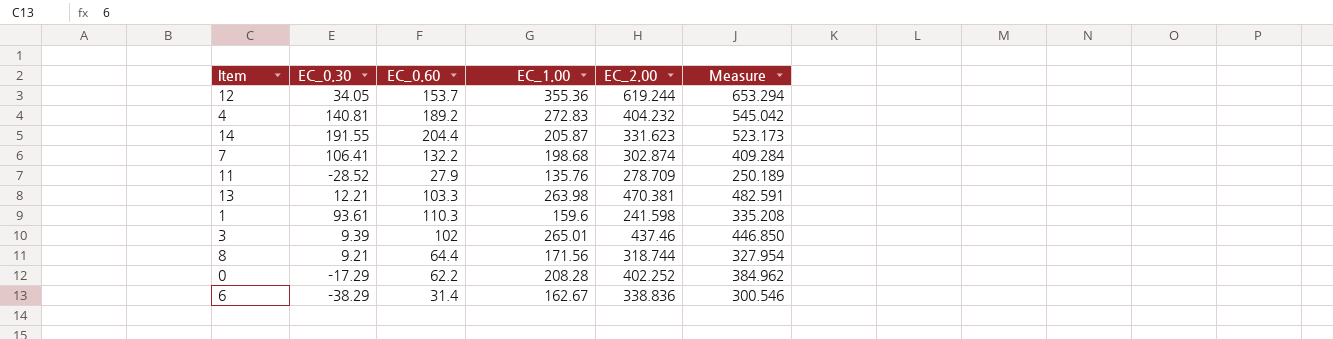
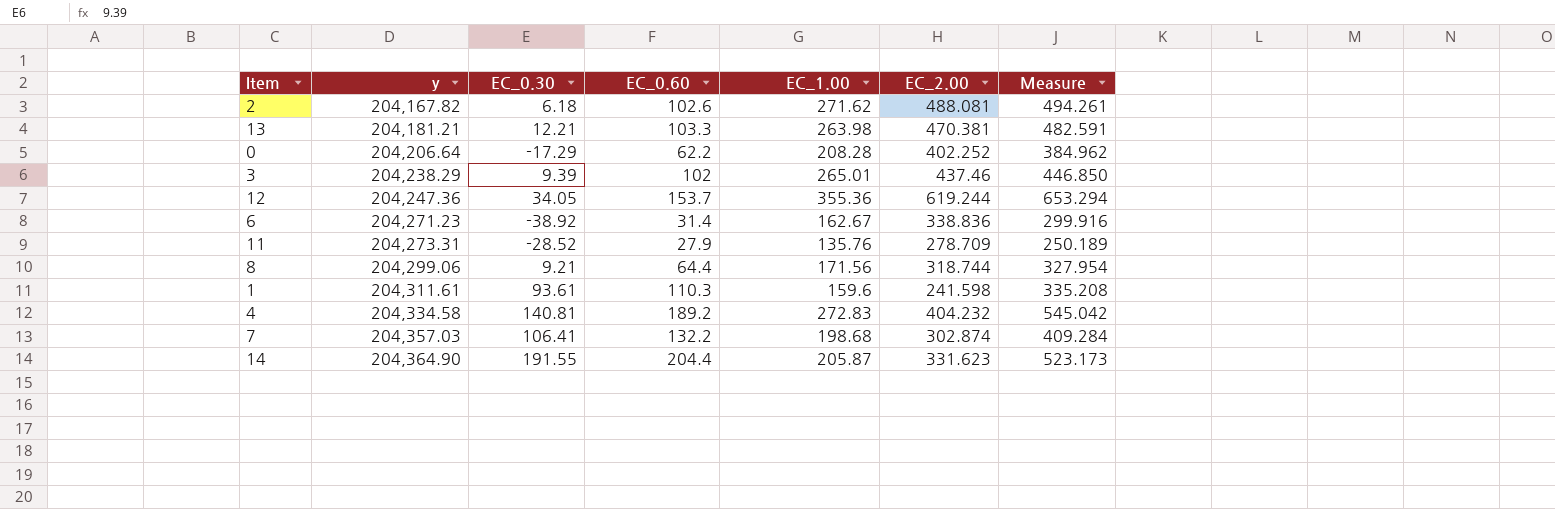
row order: none -> y ascending
column y | position: none -> 2
row 2: none -> 204,167.82 | 6.18 | 102.6 | 271.62 | 488.081 | 494.261
6 | EC_0.30: -38.29 -> -38.92
6 | Measure: 300.546 -> 299.916

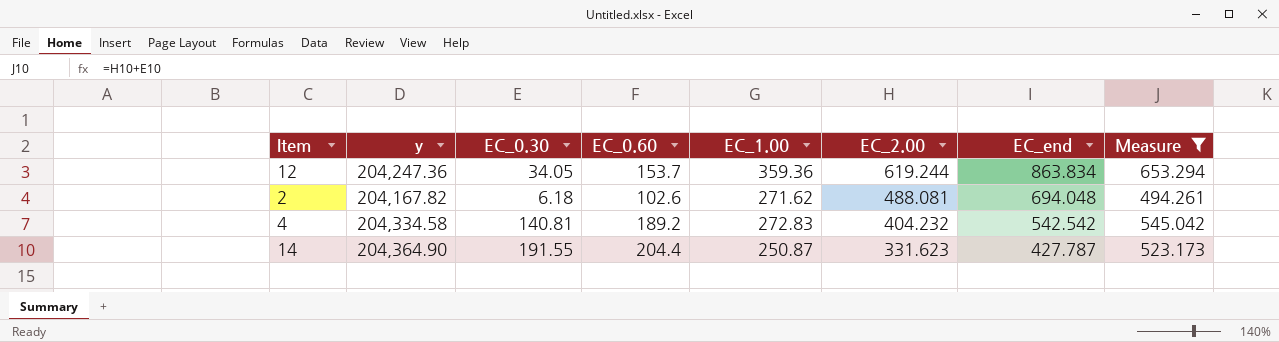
filter: none -> Measure >= 494.261
row order: y ascending -> EC_2.00 descending
column EC_end | position: none -> 7
12 | EC_1.00: 355.36 -> 359.36
14 | EC_1.00: 205.87 -> 250.87

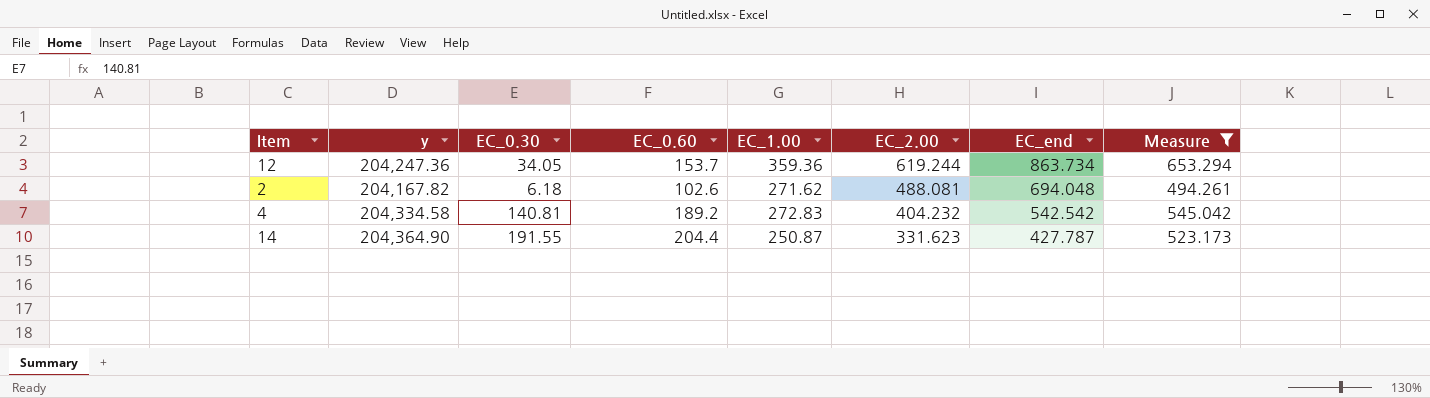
12 | EC_end: 863.834 -> 863.734

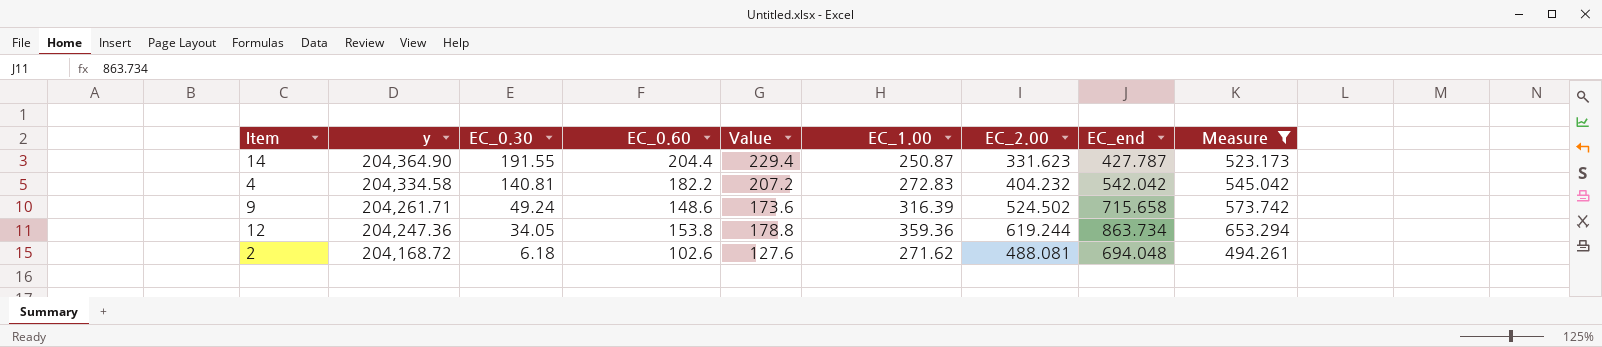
row order: EC_2.00 descending -> y descending
column Value | formula: none -> [EC_0.60] + 25
4 | EC_0.60: 189.2 -> 182.2
4 | EC_end: 542.542 -> 542.042
row 9: none -> 204,261.71 | 49.24 | 148.6 | 173.6 | 316.39 | 524.502 | 715.658 | 573.742
12 | EC_0.60: 153.7 -> 153.8
2 | y: 204,167.82 -> 204,168.72

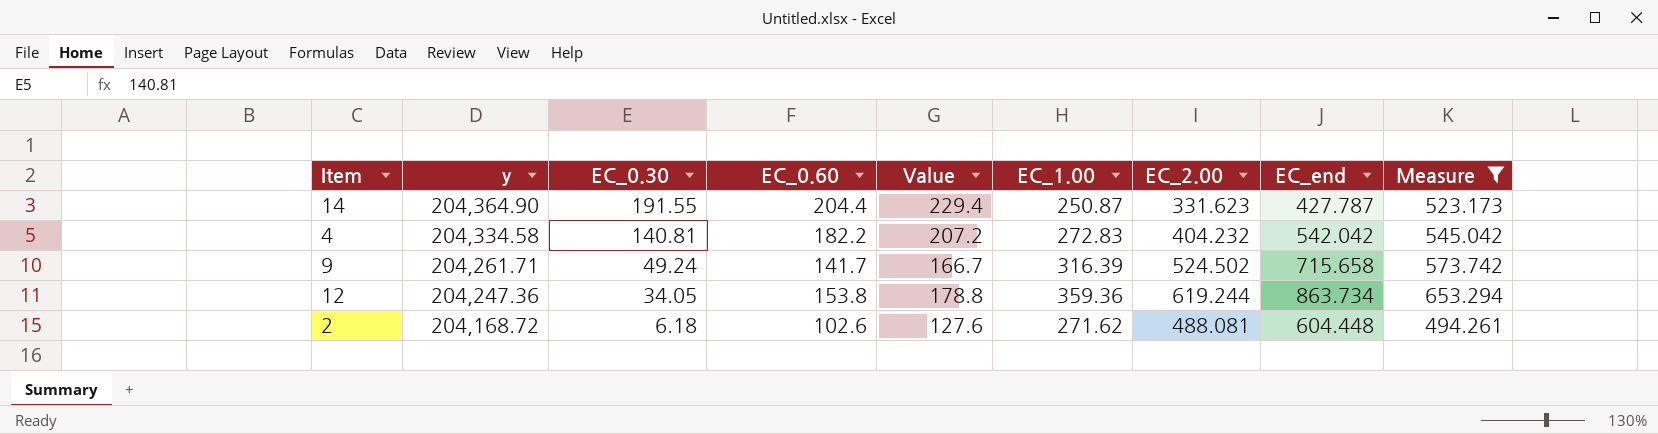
9 | EC_0.60: 148.6 -> 141.7
9 | Value: 173.6 -> 166.7
2 | EC_end: 694.048 -> 604.448

